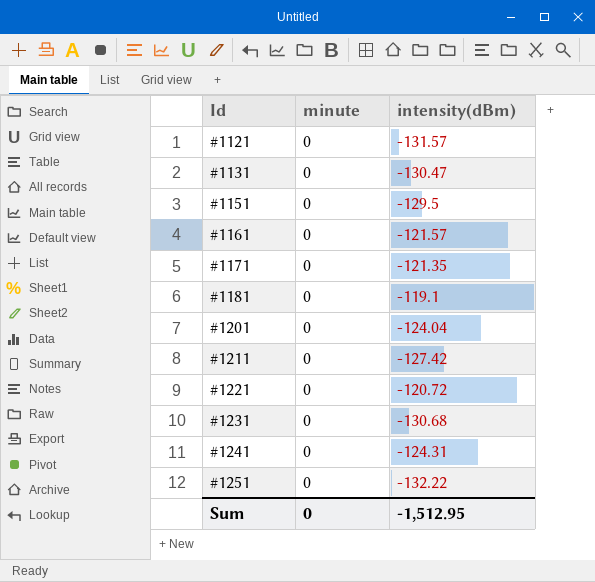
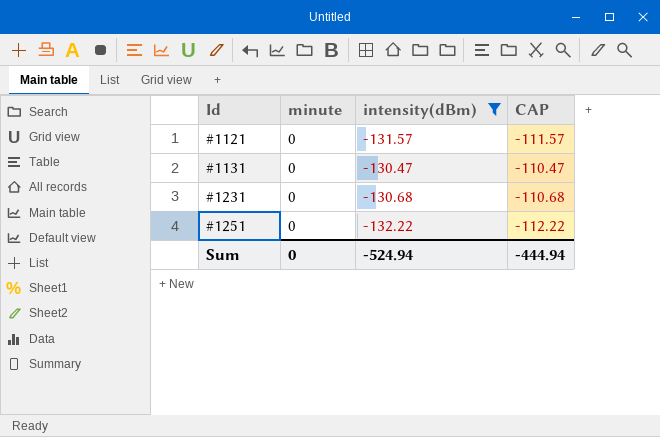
filter: none -> intensity(dBm) <= -130.47
column CAP | formula: none -> [intensity(dBm)] + 20
Sum | intensity(dBm): -1,512.95 -> -524.94

